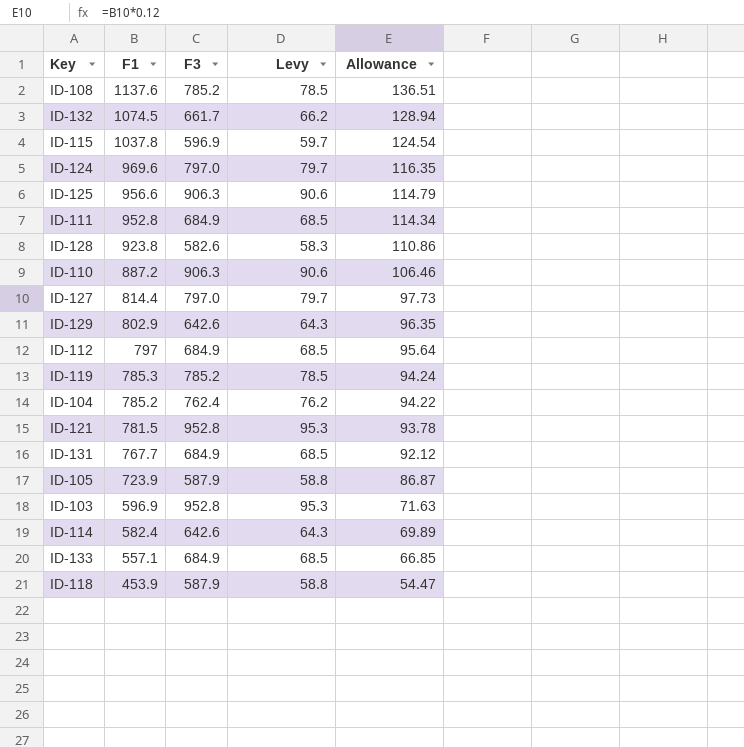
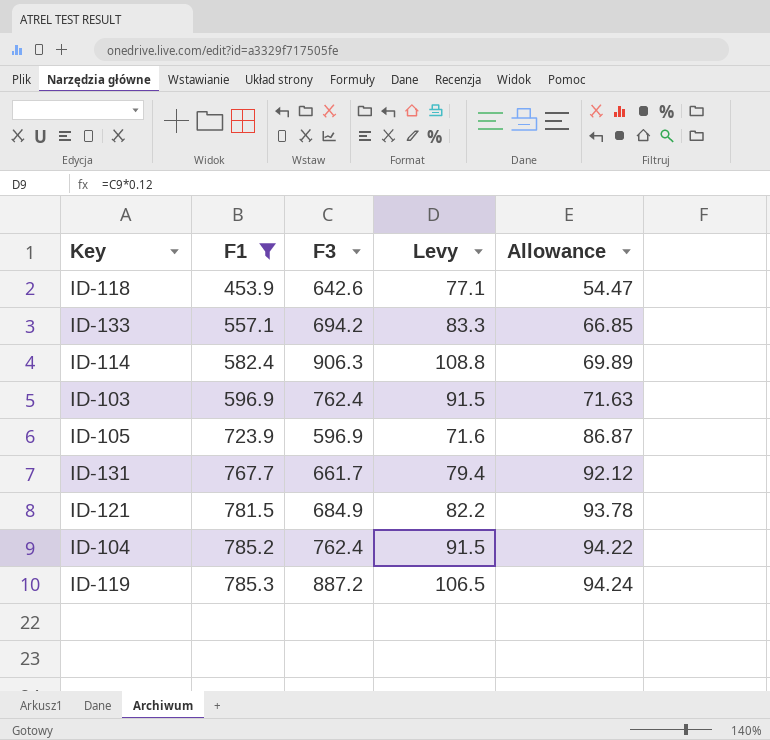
filter: none -> F1 <= 785.3
row order: F1 descending -> F1 ascending
column Levy | formula: [F3] * 0.1 -> [F3] * 0.12
ID-118 | F3: 587.9 -> 642.6
ID-133 | F3: 684.9 -> 694.2
ID-114 | F3: 642.6 -> 906.3
ID-103 | F3: 952.8 -> 762.4
ID-105 | F3: 587.9 -> 596.9
ID-131 | F3: 684.9 -> 661.7
ID-121 | F3: 952.8 -> 684.9
ID-119 | F3: 785.2 -> 887.2

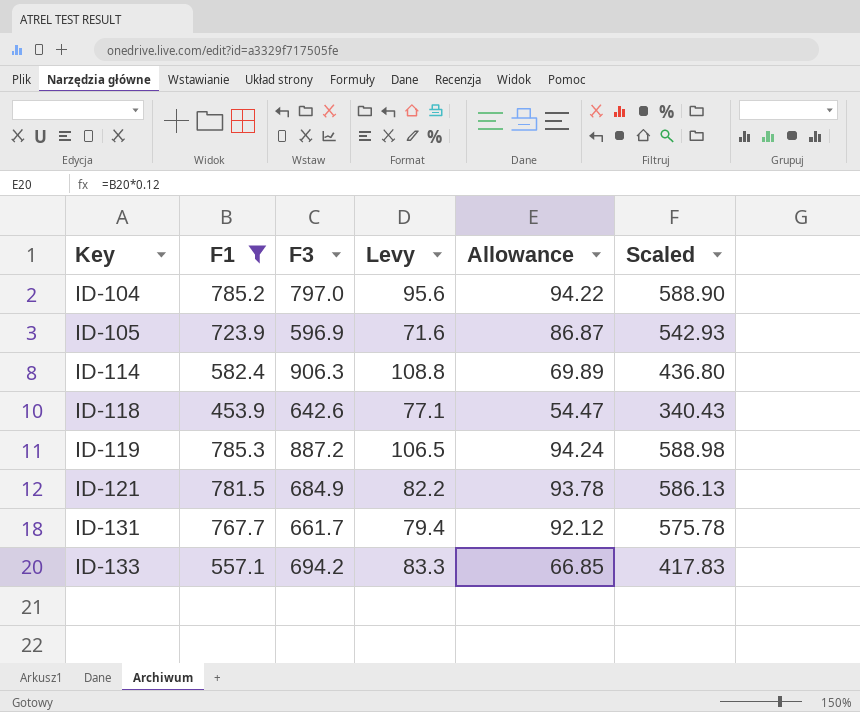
row order: F1 ascending -> Key ascending
column Scaled | formula: none -> [F1] * 0.75
row ID-103: 596.9 | 762.4 | 91.5 | 71.63 -> none
ID-104 | F3: 762.4 -> 797.0
ID-104 | Levy: 91.5 -> 95.6

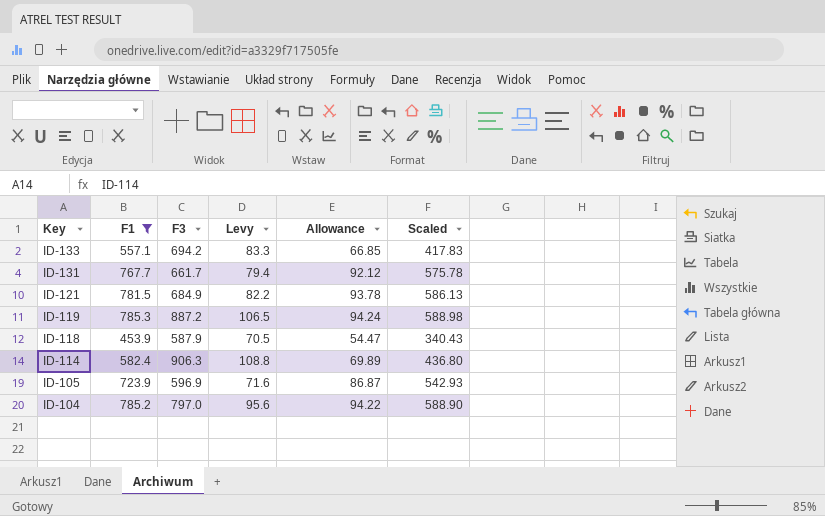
row order: Key ascending -> Key descending
ID-118 | F3: 642.6 -> 587.9
ID-118 | Levy: 77.1 -> 70.5

